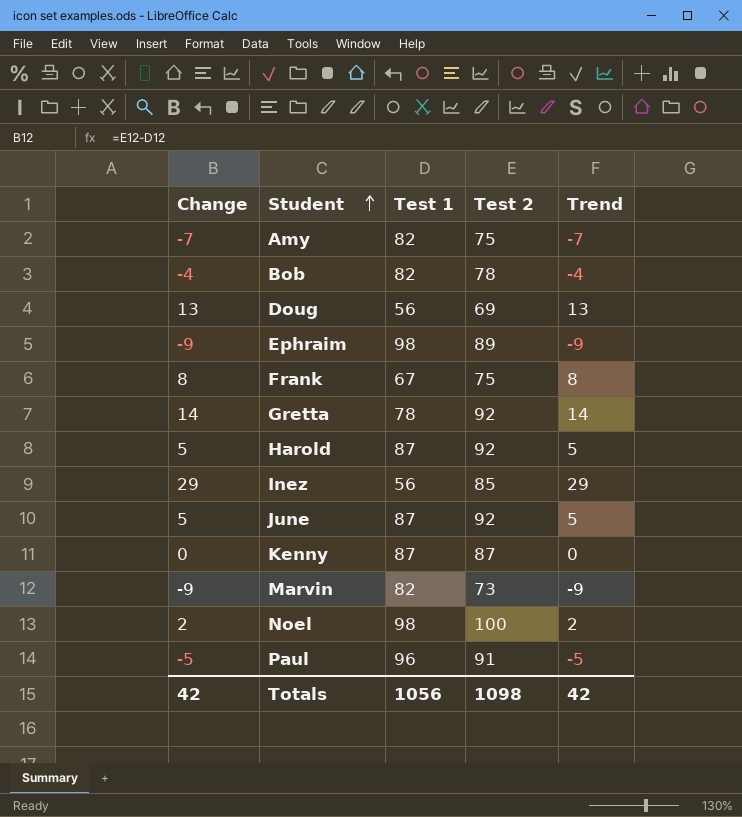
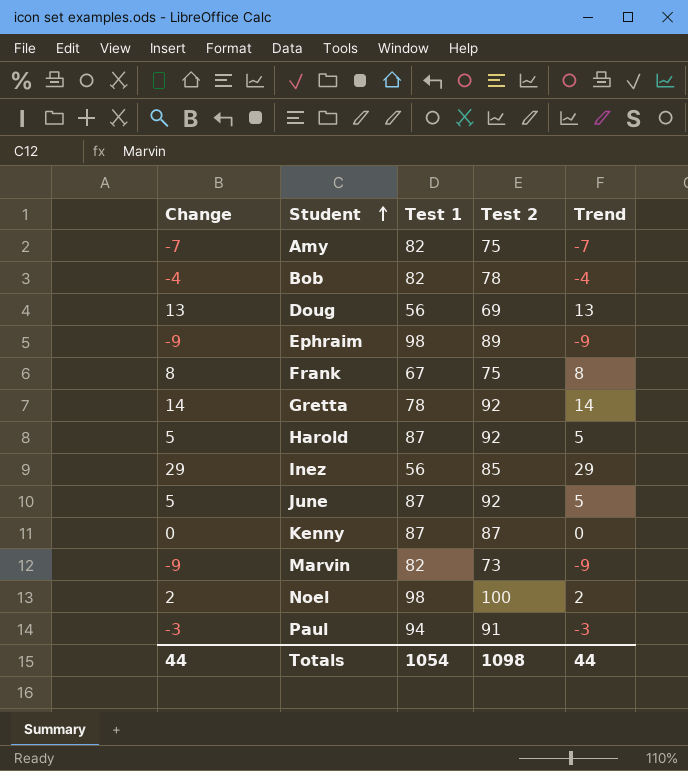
Paul | Change: -5 -> -3
Paul | Test 1: 96 -> 94
Paul | Trend: -5 -> -3
Totals | Change: 42 -> 44
Totals | Test 1: 1056 -> 1054
Totals | Trend: 42 -> 44

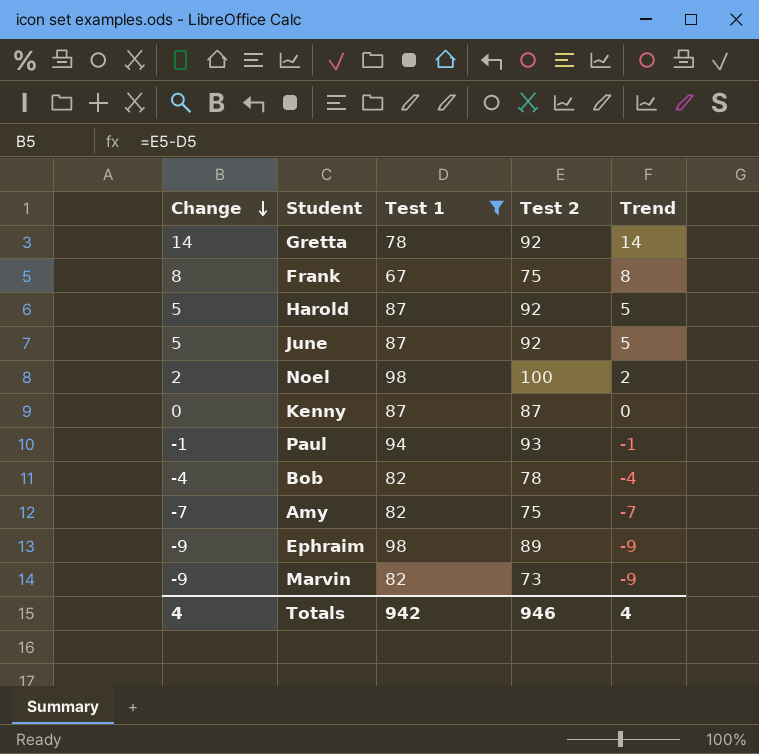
filter: none -> Test 1 != 56
row order: Student ascending -> Change descending
Paul | Change: -3 -> -1
Paul | Test 2: 91 -> 93
Paul | Trend: -3 -> -1
Totals | Change: 44 -> 4
Totals | Test 1: 1054 -> 942
Totals | Test 2: 1098 -> 946
Totals | Trend: 44 -> 4

